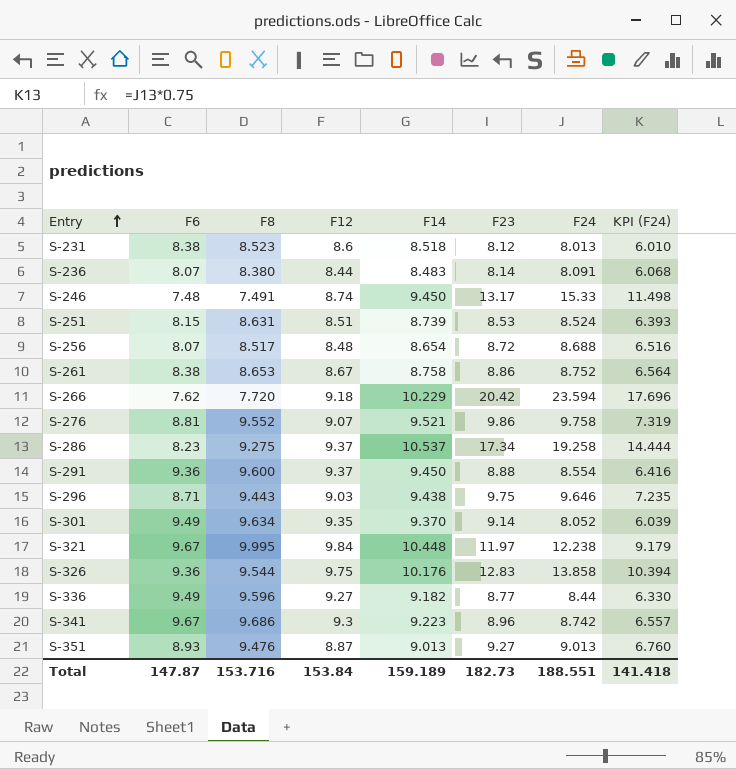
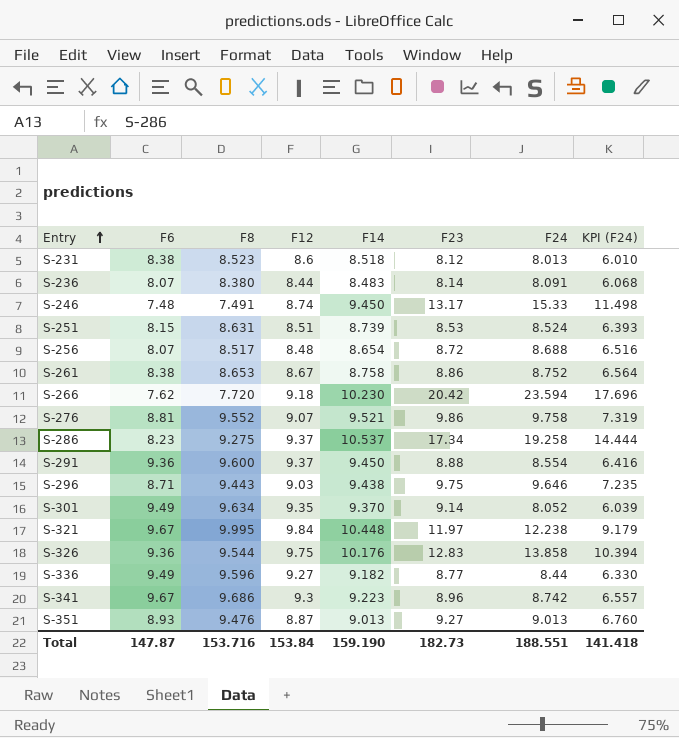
S-266 | F14: 10.229 -> 10.230
Total | F14: 159.189 -> 159.190

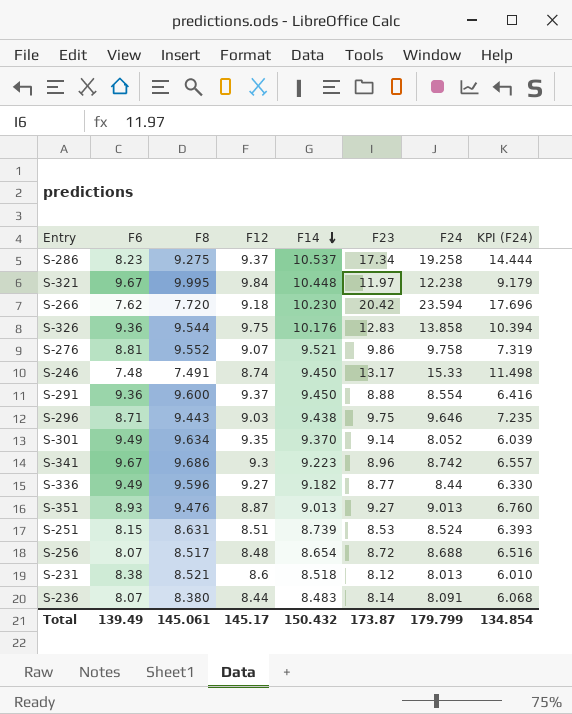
row order: Entry ascending -> F14 descending
row S-261: 8.38 | 8.653 | 8.67 | 8.758 | 8.86 | 8.752 | 6.564 -> none
S-231 | F8: 8.523 -> 8.521
Total | F6: 147.87 -> 139.49
Total | F8: 153.716 -> 145.061
Total | F12: 153.84 -> 145.17
Total | F14: 159.190 -> 150.432
Total | F23: 182.73 -> 173.87
Total | F24: 188.551 -> 179.799
Total | KPI (F24): 141.418 -> 134.854

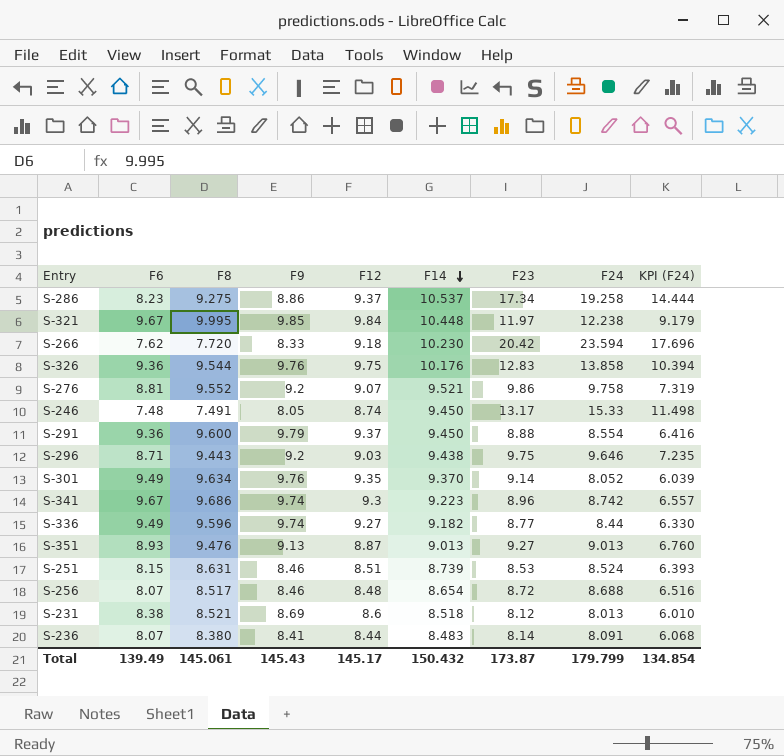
column F9 | position: none -> 4

